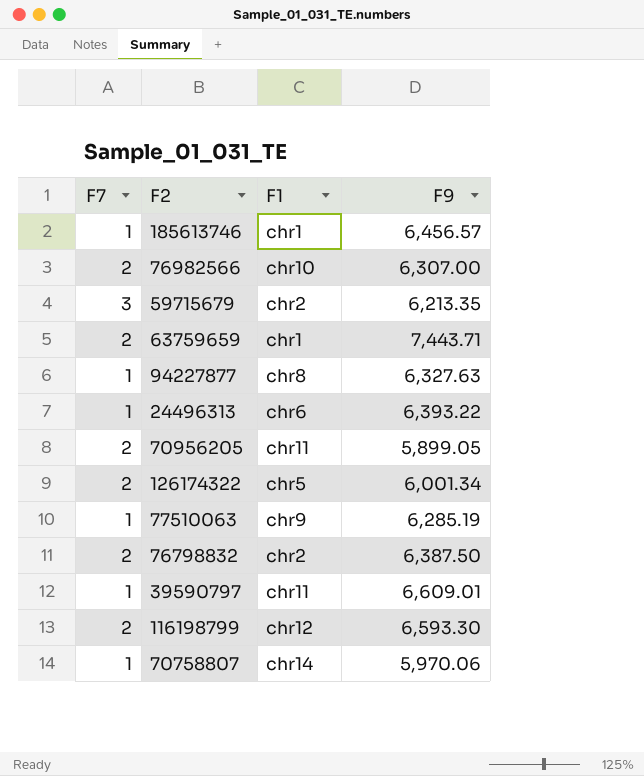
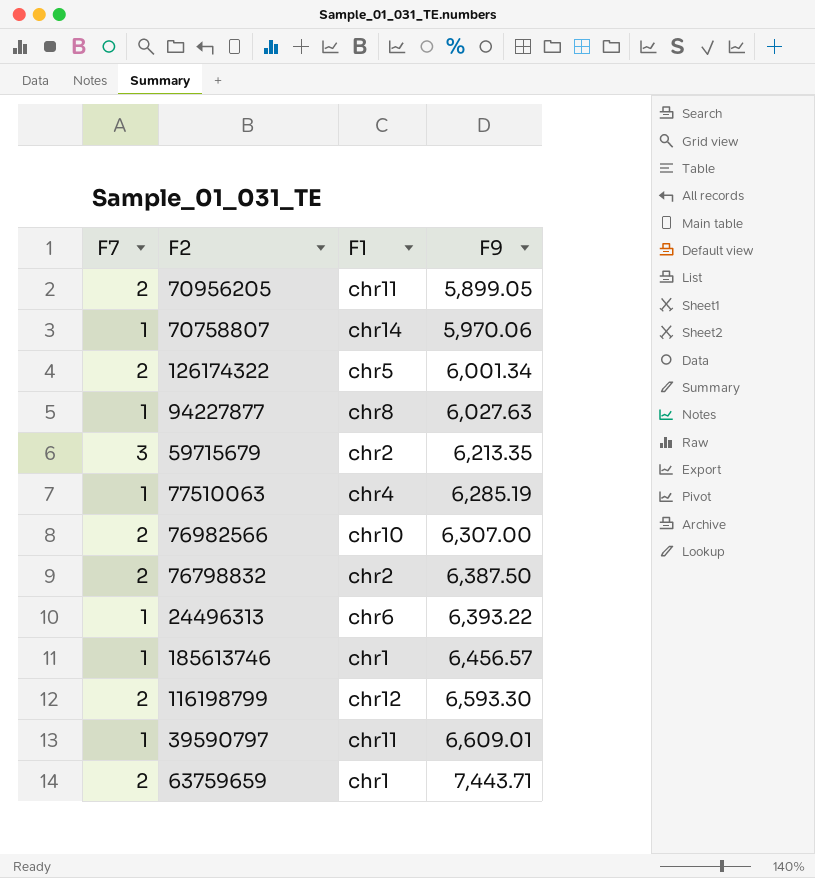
row order: none -> F9 ascending
94227877 | F9: 6,327.63 -> 6,027.63
77510063 | F1: chr9 -> chr4

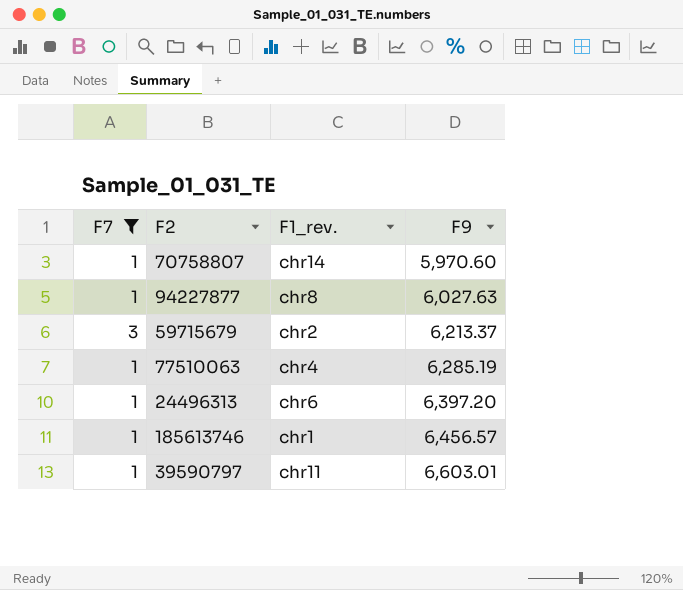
filter: none -> F7 != 2
column name: F1 -> F1_rev.
70758807 | F9: 5,970.06 -> 5,970.60
59715679 | F9: 6,213.35 -> 6,213.37
24496313 | F9: 6,393.22 -> 6,397.20
39590797 | F9: 6,609.01 -> 6,603.01

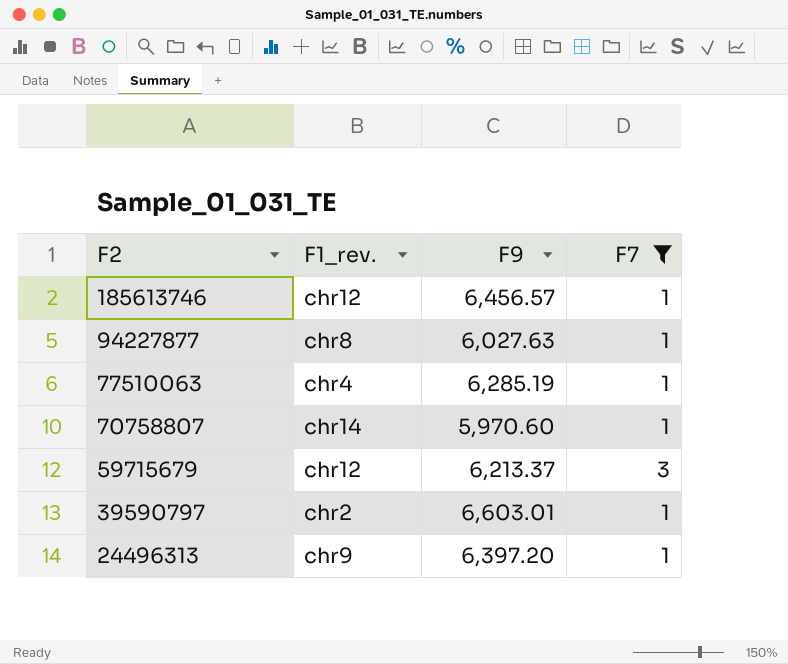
row order: F9 ascending -> F2 descending
column F7 | position: 1 -> 4
185613746 | F1_rev.: chr1 -> chr12
59715679 | F1_rev.: chr2 -> chr12
39590797 | F1_rev.: chr11 -> chr2
24496313 | F1_rev.: chr6 -> chr9

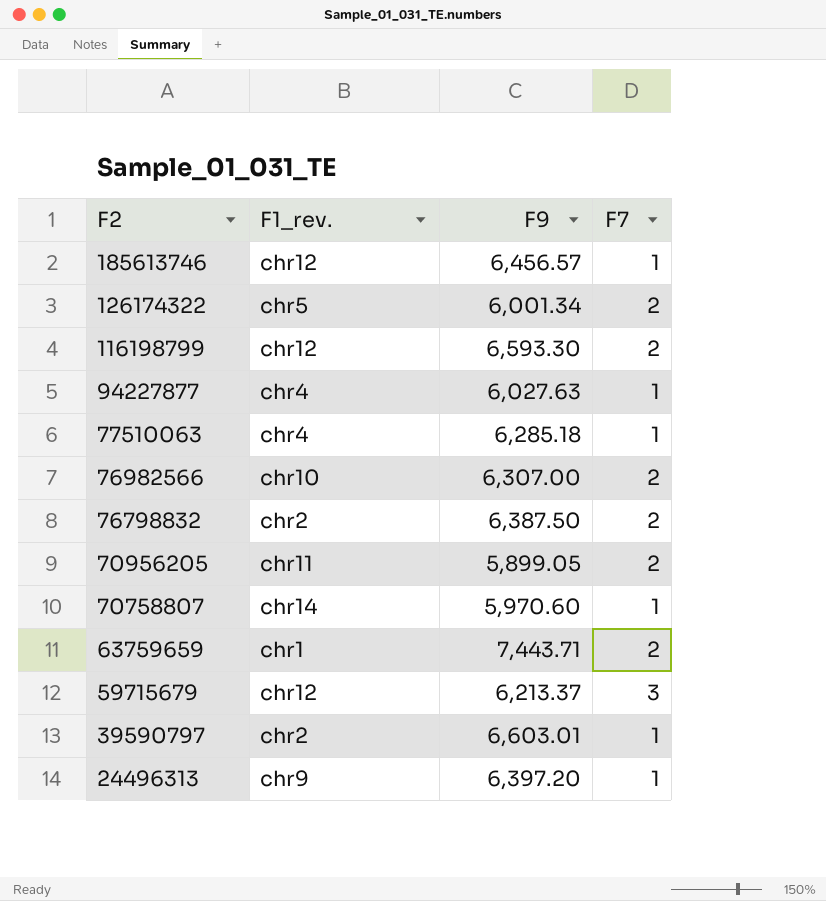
filter: F7 != 2 -> none
94227877 | F1_rev.: chr8 -> chr4
77510063 | F9: 6,285.19 -> 6,285.18

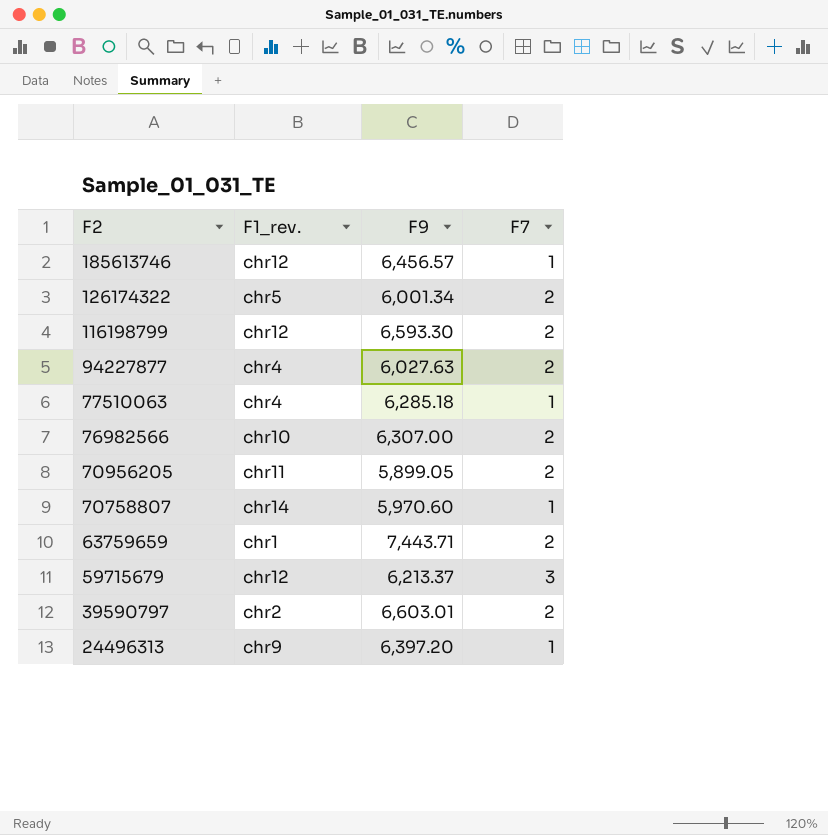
row 76798832: chr2 | 6,387.50 | 2 -> none
94227877 | F7: 1 -> 2
39590797 | F7: 1 -> 2

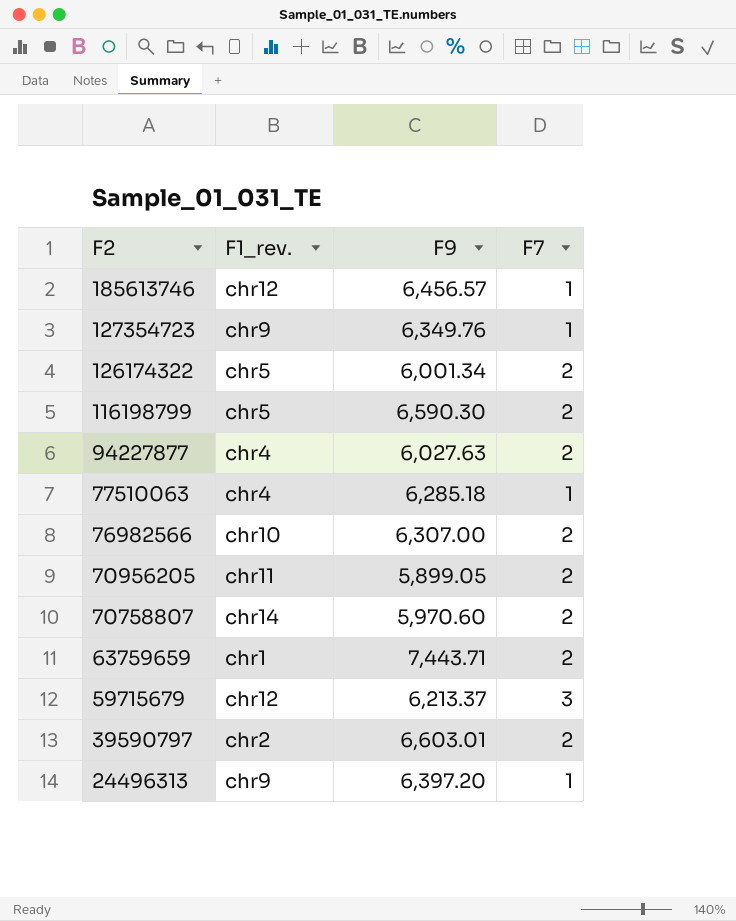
row 127354723: none -> chr9 | 6,349.76 | 1
116198799 | F1_rev.: chr12 -> chr5
116198799 | F9: 6,593.30 -> 6,590.30
70758807 | F7: 1 -> 2

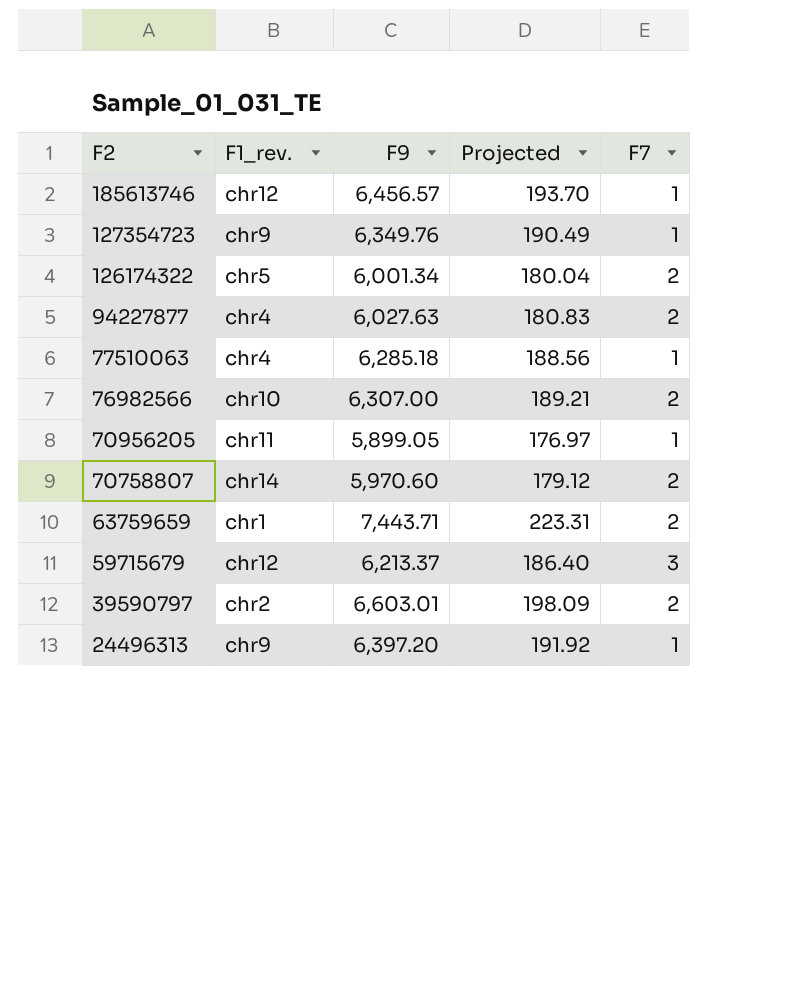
column Projected | formula: none -> [F9] * 0.03
row 116198799: chr5 | 6,590.30 | 2 -> none
70956205 | F7: 2 -> 1

